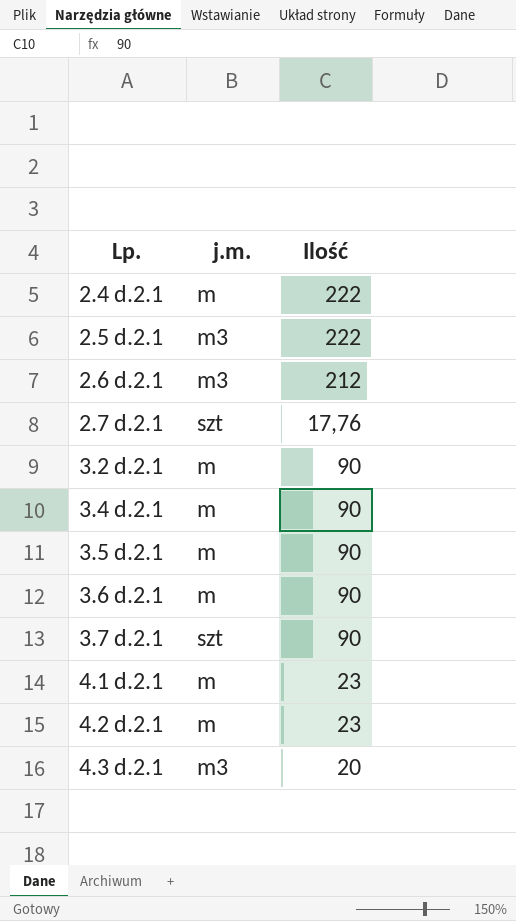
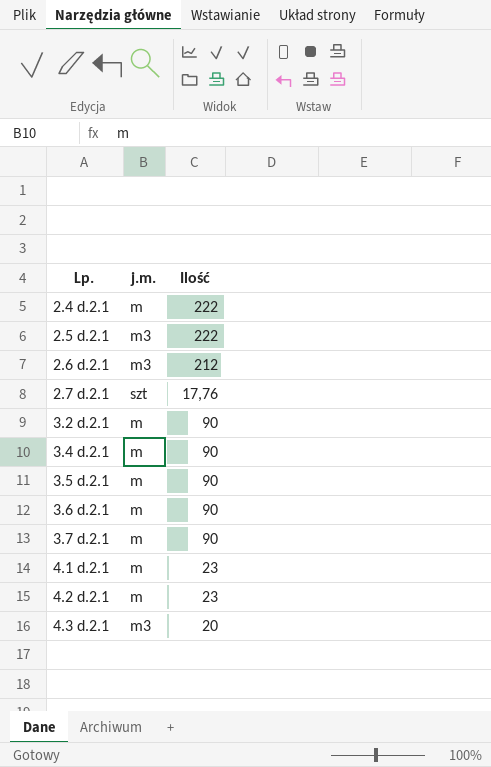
3.7 d.2.1 | j.m.: szt -> m

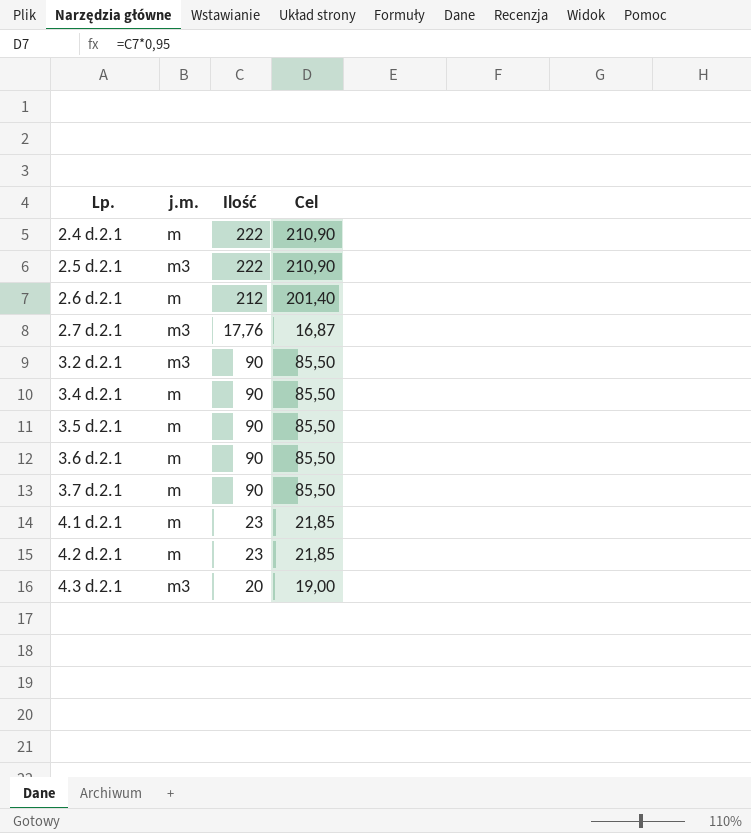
column Cel | formula: none -> [Ilość] * 0,95
2.6 d.2.1 | j.m.: m3 -> m
2.7 d.2.1 | j.m.: szt -> m3
3.2 d.2.1 | j.m.: m -> m3

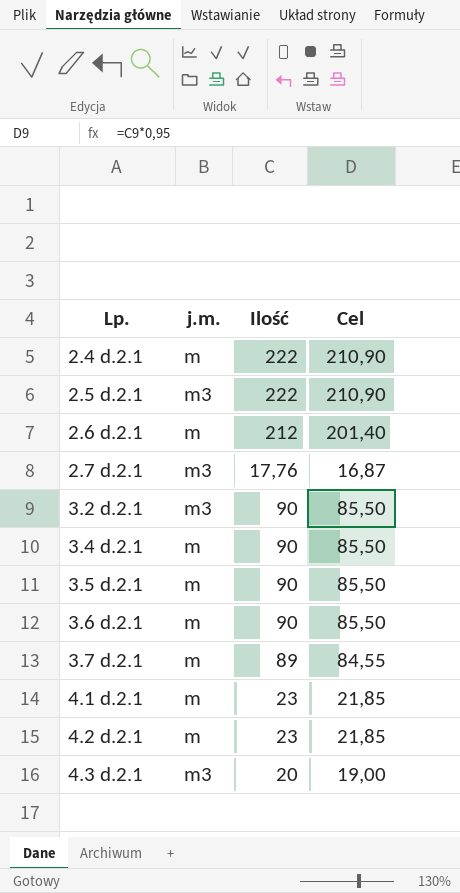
3.7 d.2.1 | Ilość: 90 -> 89
3.7 d.2.1 | Cel: 85,50 -> 84,55

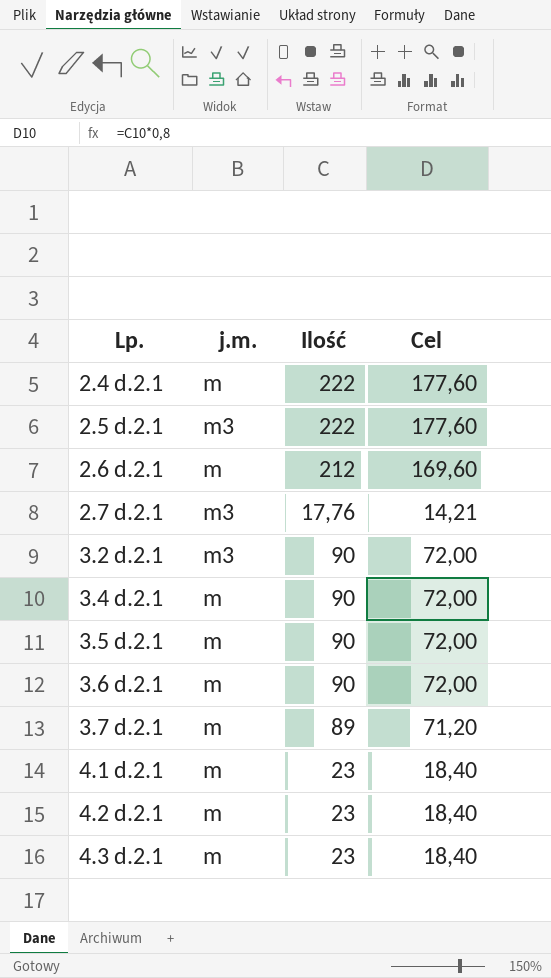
column Cel | formula: [Ilość] * 0,95 -> [Ilość] * 0,8
4.3 d.2.1 | j.m.: m3 -> m
4.3 d.2.1 | Ilość: 20 -> 23

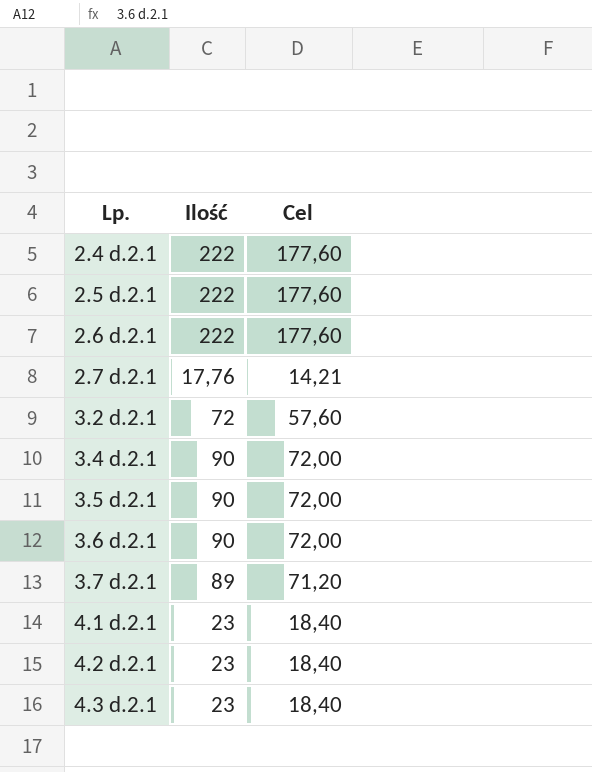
column j.m. | position: 2 -> none
2.6 d.2.1 | Ilość: 212 -> 222
2.6 d.2.1 | Cel: 169,60 -> 177,60
3.2 d.2.1 | Ilość: 90 -> 72
3.2 d.2.1 | Cel: 72,00 -> 57,60

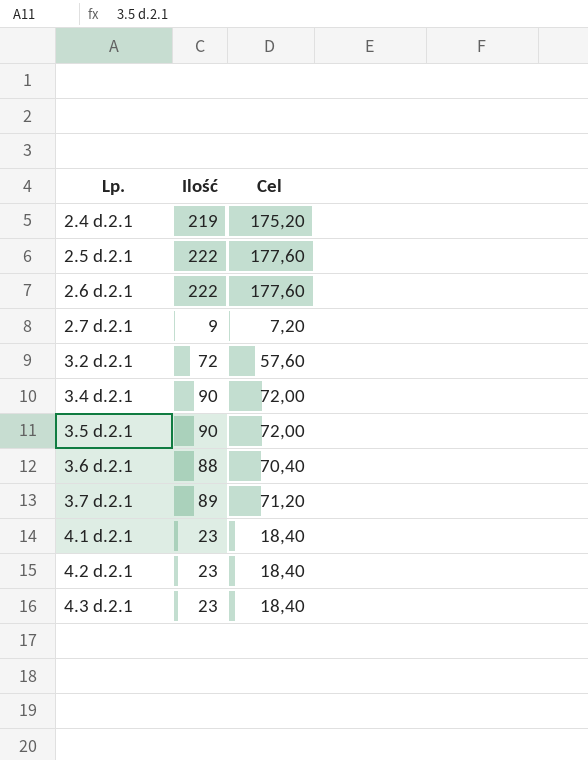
2.4 d.2.1 | Ilość: 222 -> 219
2.4 d.2.1 | Cel: 177,60 -> 175,20
2.7 d.2.1 | Ilość: 17,76 -> 9
2.7 d.2.1 | Cel: 14,21 -> 7,20
3.6 d.2.1 | Ilość: 90 -> 88
3.6 d.2.1 | Cel: 72,00 -> 70,40

